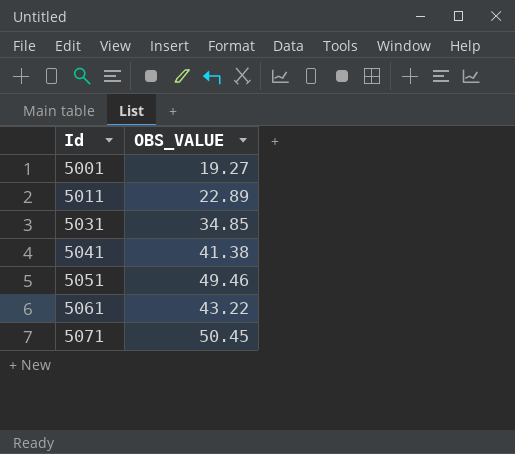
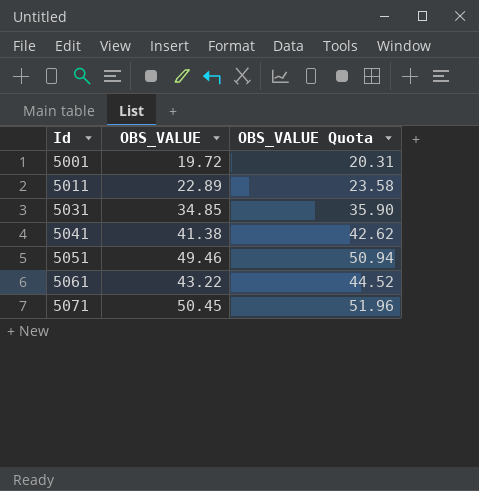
column OBS_VALUE Quota | formula: none -> [OBS_VALUE] * 1.03
5001 | OBS_VALUE: 19.27 -> 19.72

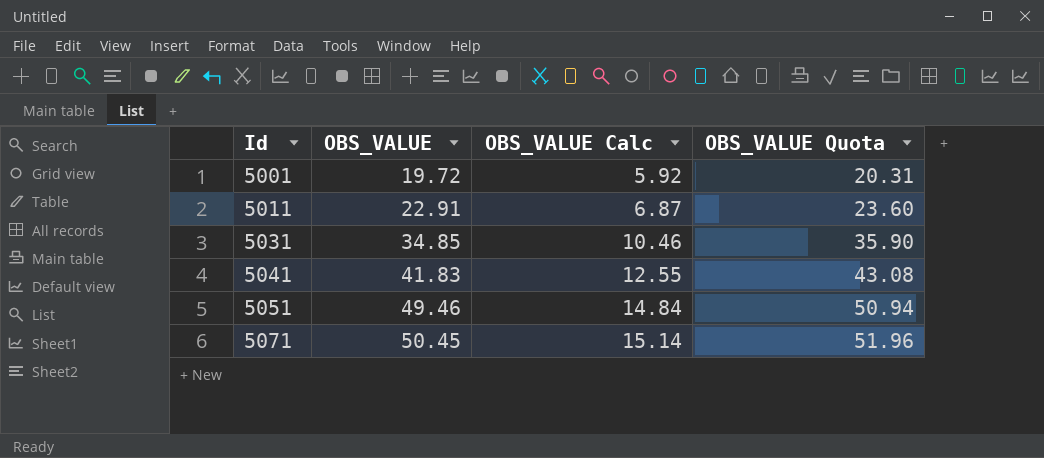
column OBS_VALUE Calc | formula: none -> [OBS_VALUE] * 0.3
row 5061: 43.22 | 44.52 -> none
5011 | OBS_VALUE: 22.89 -> 22.91
5011 | OBS_VALUE Quota: 23.58 -> 23.60
5041 | OBS_VALUE: 41.38 -> 41.83
5041 | OBS_VALUE Quota: 42.62 -> 43.08

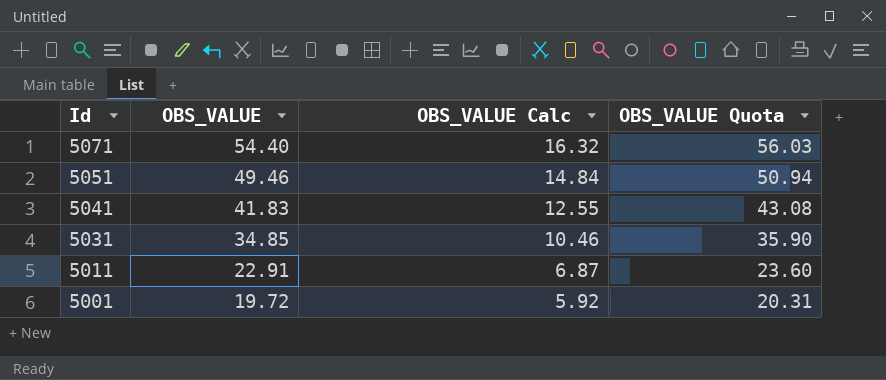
row order: Id ascending -> Id descending
5071 | OBS_VALUE: 50.45 -> 54.40
5071 | OBS_VALUE Calc: 15.14 -> 16.32
5071 | OBS_VALUE Quota: 51.96 -> 56.03

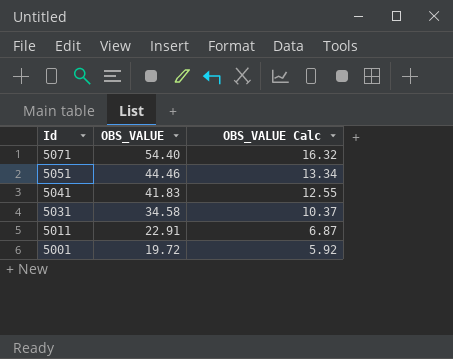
column OBS_VALUE Quota | formula: [OBS_VALUE] * 1.03 -> none
5051 | OBS_VALUE: 49.46 -> 44.46
5051 | OBS_VALUE Calc: 14.84 -> 13.34
5031 | OBS_VALUE: 34.85 -> 34.58
5031 | OBS_VALUE Calc: 10.46 -> 10.37

